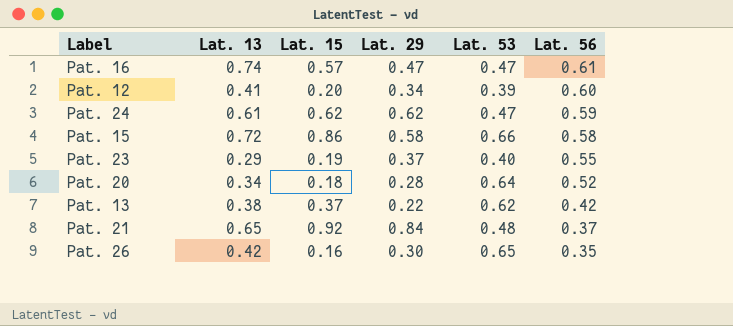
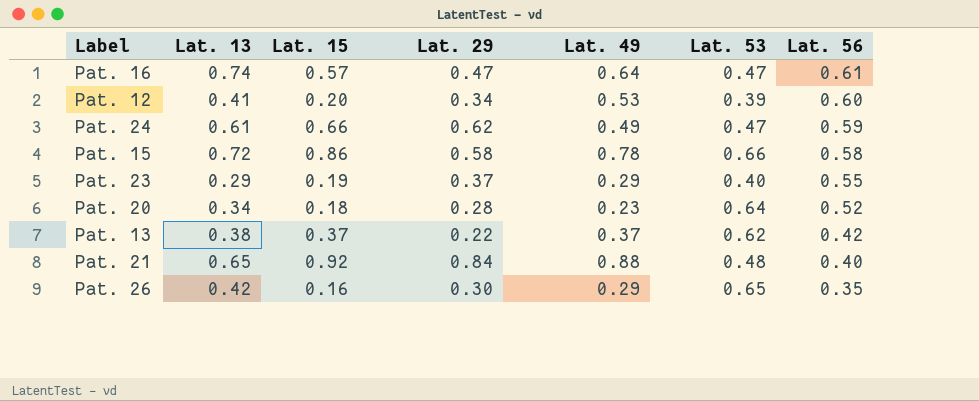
column Lat. 49 | position: none -> 5
Pat. 24 | Lat. 15: 0.62 -> 0.66
Pat. 21 | Lat. 56: 0.37 -> 0.40

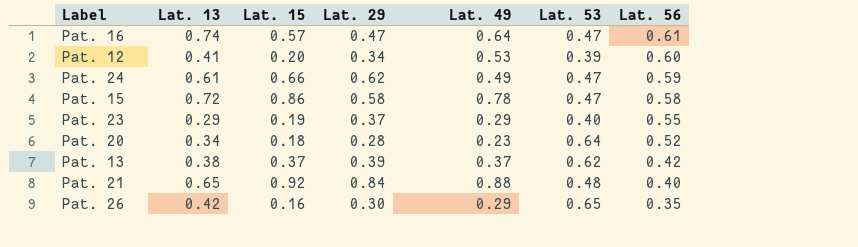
Pat. 15 | Lat. 53: 0.66 -> 0.47
Pat. 13 | Lat. 29: 0.22 -> 0.39

